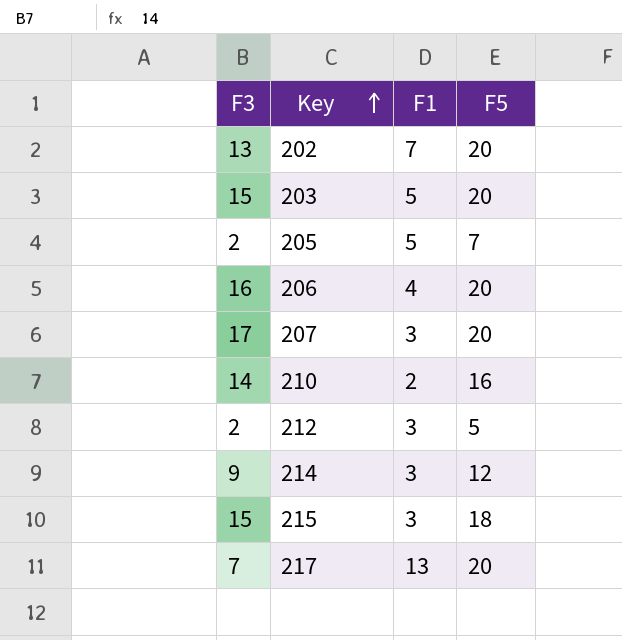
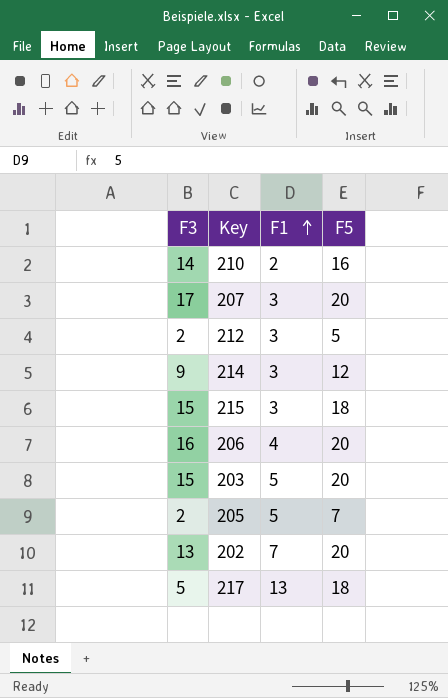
row order: Key ascending -> F1 ascending
217 | F3: 7 -> 5
217 | F5: 20 -> 18

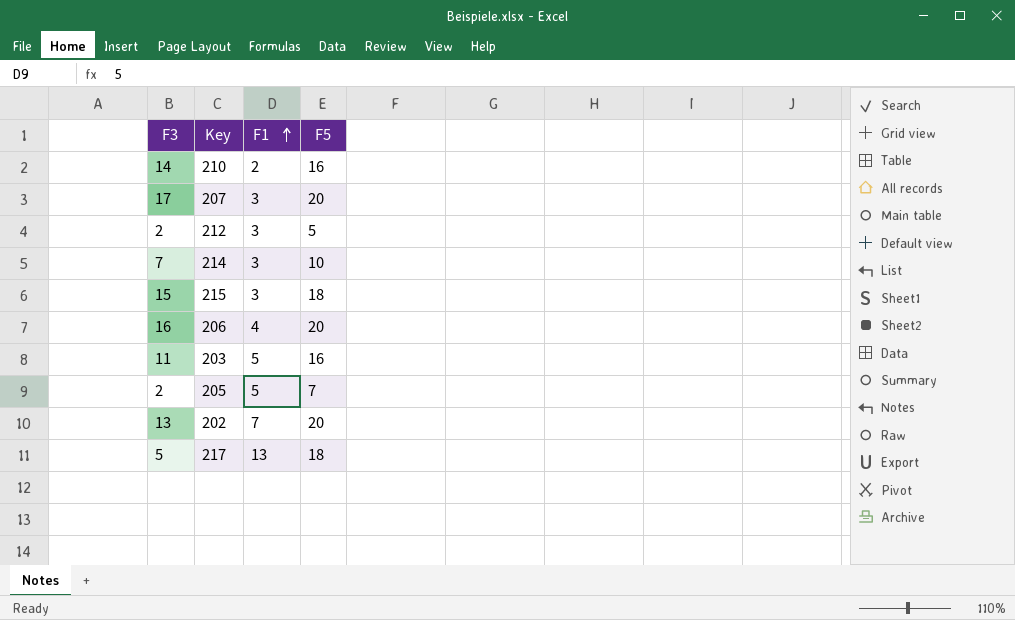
214 | F3: 9 -> 7
214 | F5: 12 -> 10
203 | F3: 15 -> 11
203 | F5: 20 -> 16

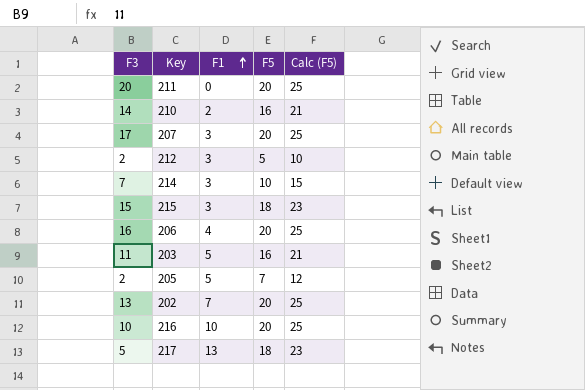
column Calc (F5) | formula: none -> [F5] + 5
row 211: none -> 20 | 0 | 20 | 25
row 216: none -> 10 | 10 | 20 | 25

